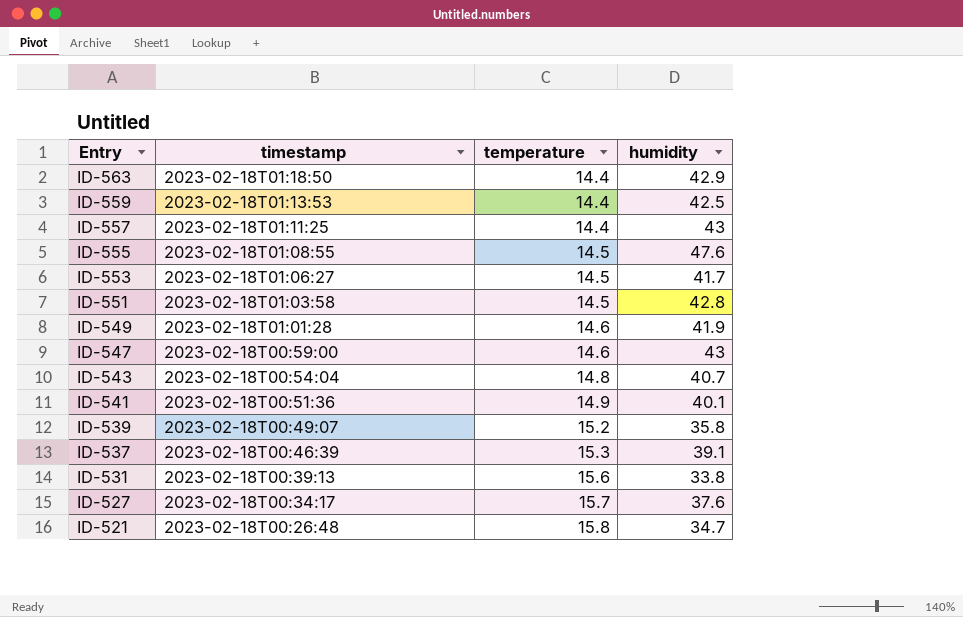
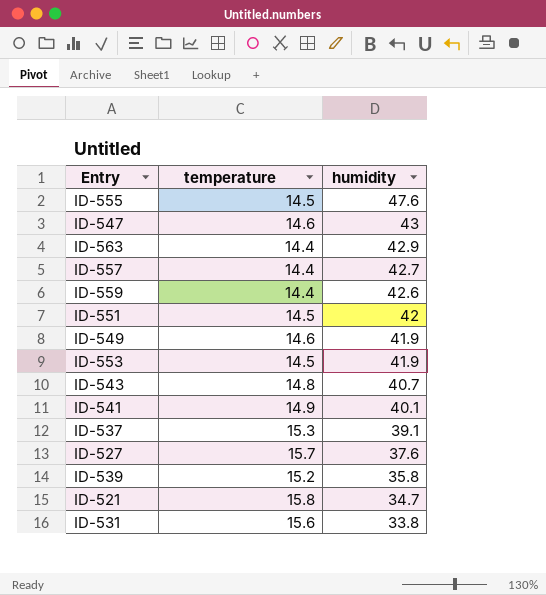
row order: Entry descending -> humidity descending
column timestamp | position: 2 -> none
ID-557 | humidity: 43 -> 42.7
ID-559 | humidity: 42.5 -> 42.6
ID-551 | humidity: 42.8 -> 42
ID-553 | humidity: 41.7 -> 41.9

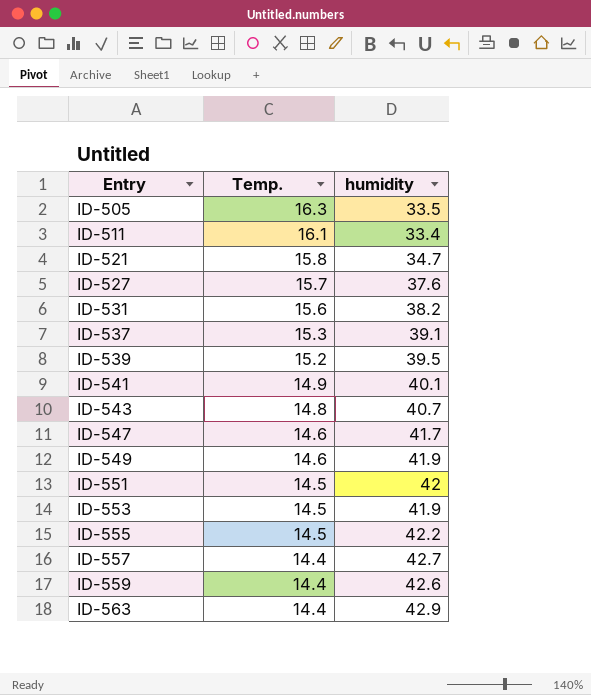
row order: humidity descending -> Entry ascending
column name: temperature -> Temp.
row ID-505: none -> 16.3 | 33.5
row ID-511: none -> 16.1 | 33.4
ID-531 | humidity: 33.8 -> 38.2
ID-539 | humidity: 35.8 -> 39.5
ID-547 | humidity: 43 -> 41.7
ID-555 | humidity: 47.6 -> 42.2

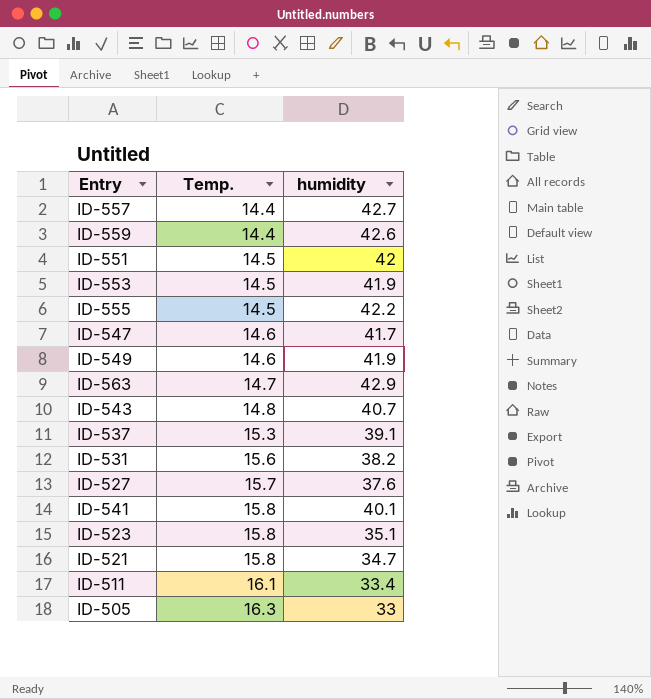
row order: Entry ascending -> Temp. ascending
row ID-539: 15.2 | 39.5 -> none
ID-563 | Temp.: 14.4 -> 14.7
ID-541 | Temp.: 14.9 -> 15.8
row ID-523: none -> 15.8 | 35.1
ID-505 | humidity: 33.5 -> 33

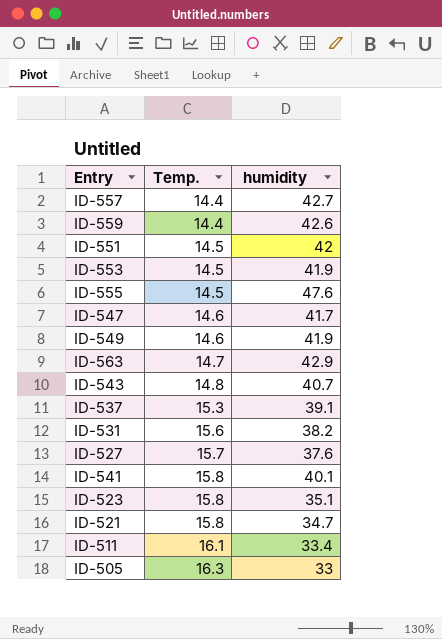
ID-555 | humidity: 42.2 -> 47.6

